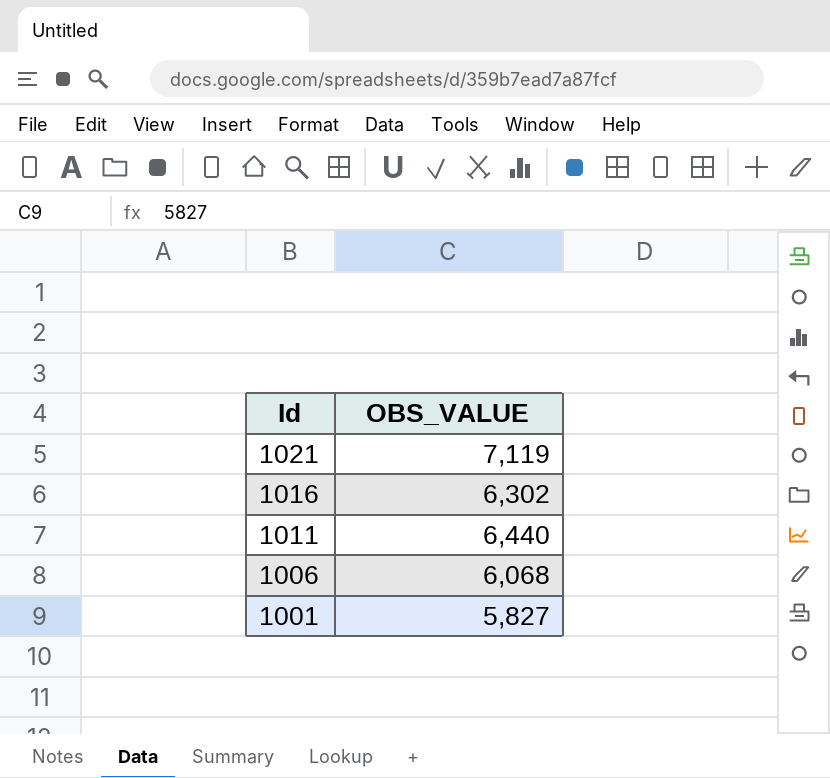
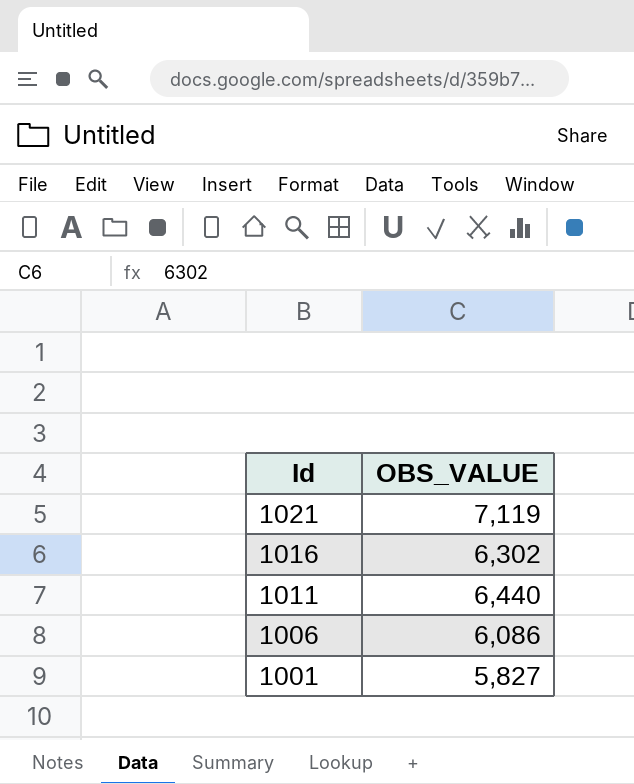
1006 | OBS_VALUE: 6,068 -> 6,086

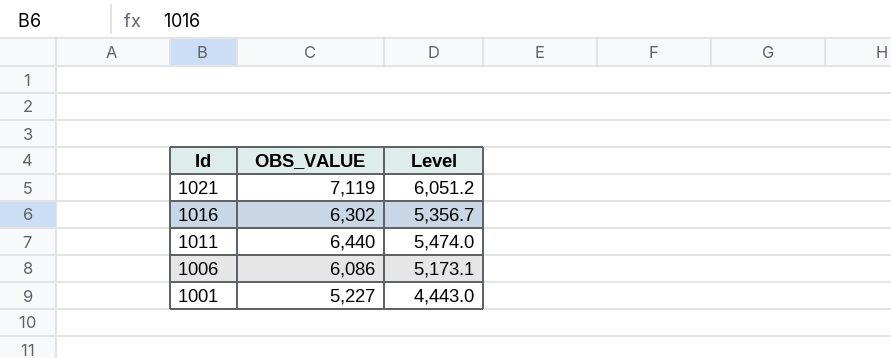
column Level | formula: none -> [OBS_VALUE] * 0.85
1001 | OBS_VALUE: 5,827 -> 5,227

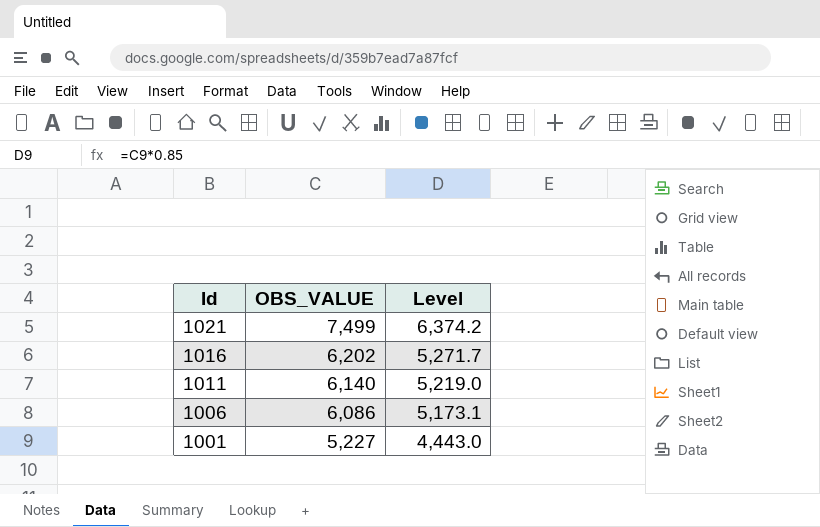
1021 | OBS_VALUE: 7,119 -> 7,499
1021 | Level: 6,051.2 -> 6,374.2
1016 | OBS_VALUE: 6,302 -> 6,202
1016 | Level: 5,356.7 -> 5,271.7
1011 | OBS_VALUE: 6,440 -> 6,140
1011 | Level: 5,474.0 -> 5,219.0

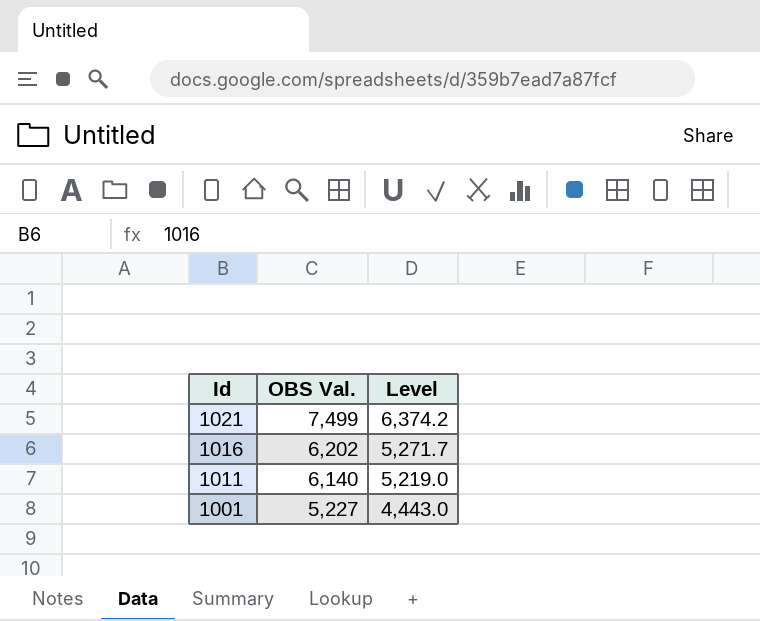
column name: OBS_VALUE -> OBS Val.
row 1006: 6,086 | 5,173.1 -> none

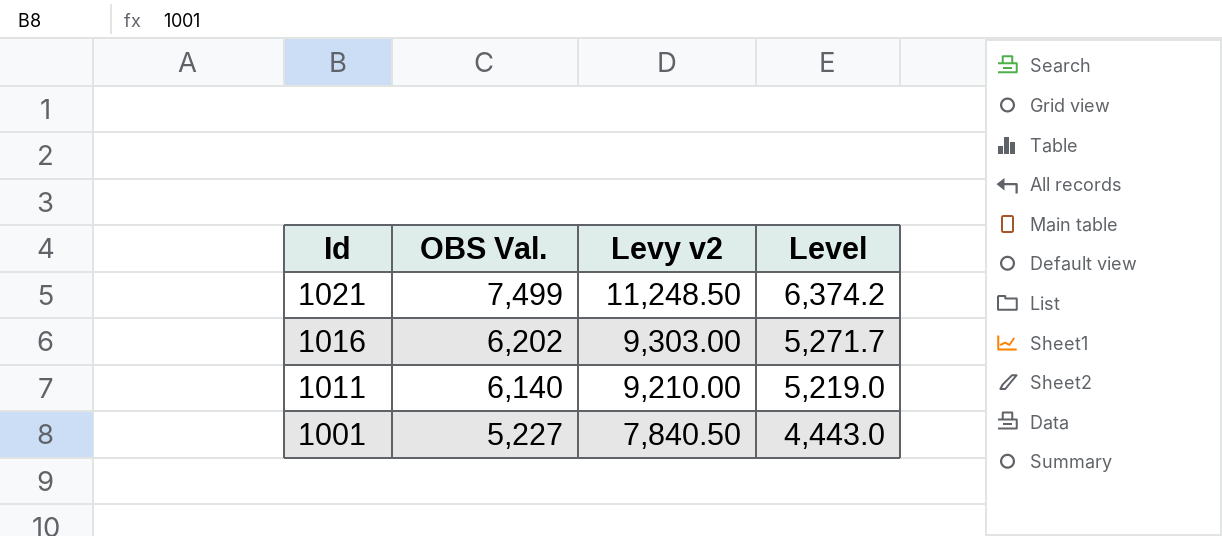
column Levy v2 | formula: none -> [OBS Val.] * 1.5

